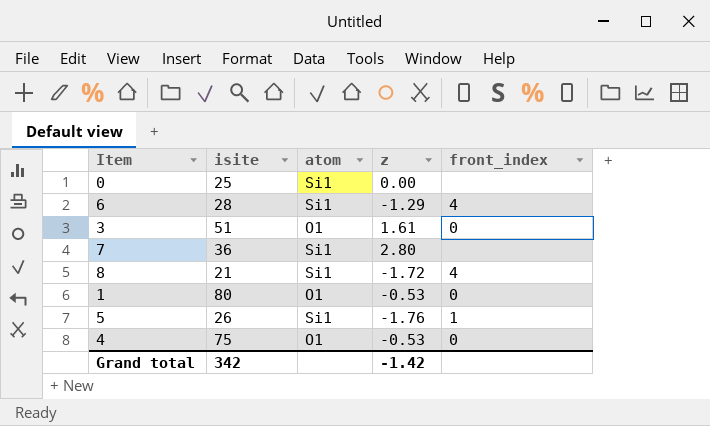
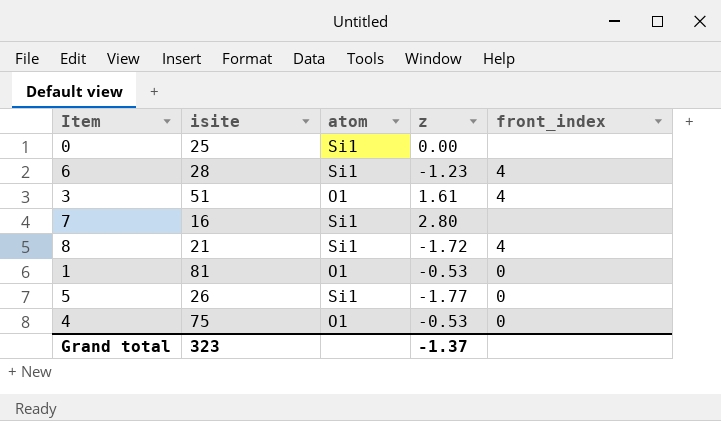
6 | z: -1.29 -> -1.23
3 | front_index: 0 -> 4
7 | isite: 36 -> 16
1 | isite: 80 -> 81
5 | z: -1.76 -> -1.77
5 | front_index: 1 -> 0
Grand total | isite: 342 -> 323
Grand total | z: -1.42 -> -1.37

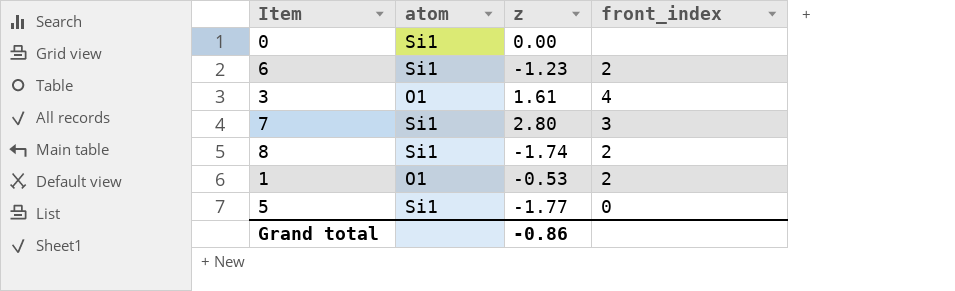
column isite | position: 2 -> none
row 4: 75 | O1 | -0.53 | 0 -> none
6 | front_index: 4 -> 2
7 | front_index: none -> 3
8 | z: -1.72 -> -1.74
8 | front_index: 4 -> 2
1 | front_index: 0 -> 2
Grand total | z: -1.37 -> -0.86

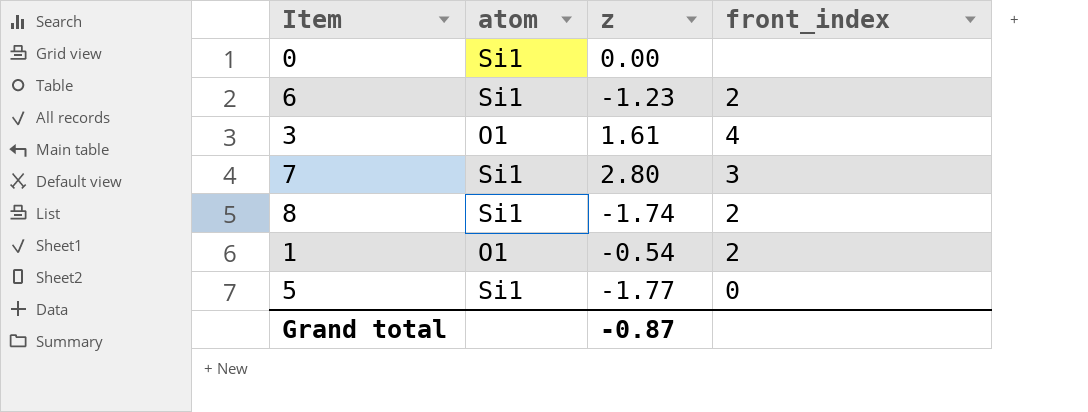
1 | z: -0.53 -> -0.54
Grand total | z: -0.86 -> -0.87

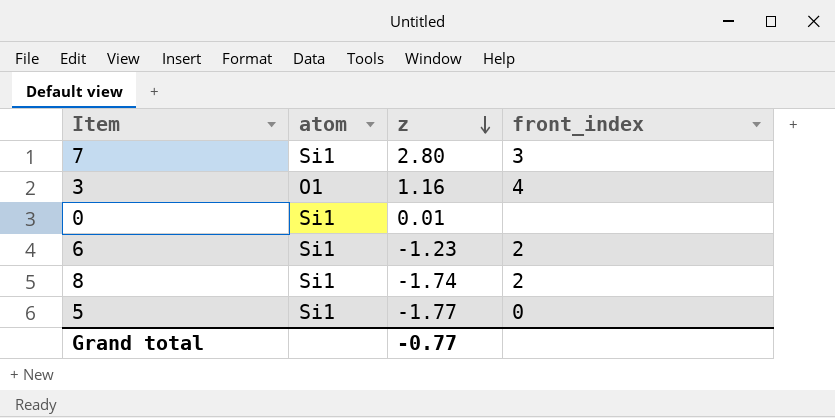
row order: none -> z descending
row 1: O1 | -0.54 | 2 -> none
3 | z: 1.61 -> 1.16
0 | z: 0.00 -> 0.01
Grand total | z: -0.87 -> -0.77

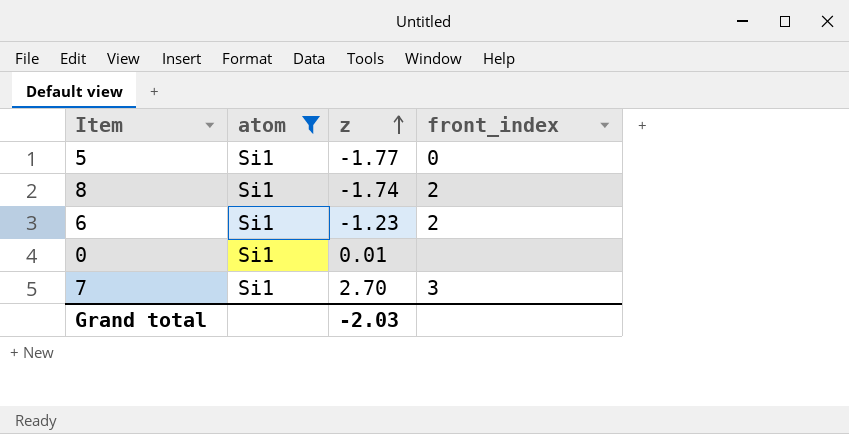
filter: none -> atom = Si1
row order: z descending -> z ascending
7 | z: 2.80 -> 2.70
Grand total | z: -0.77 -> -2.03

